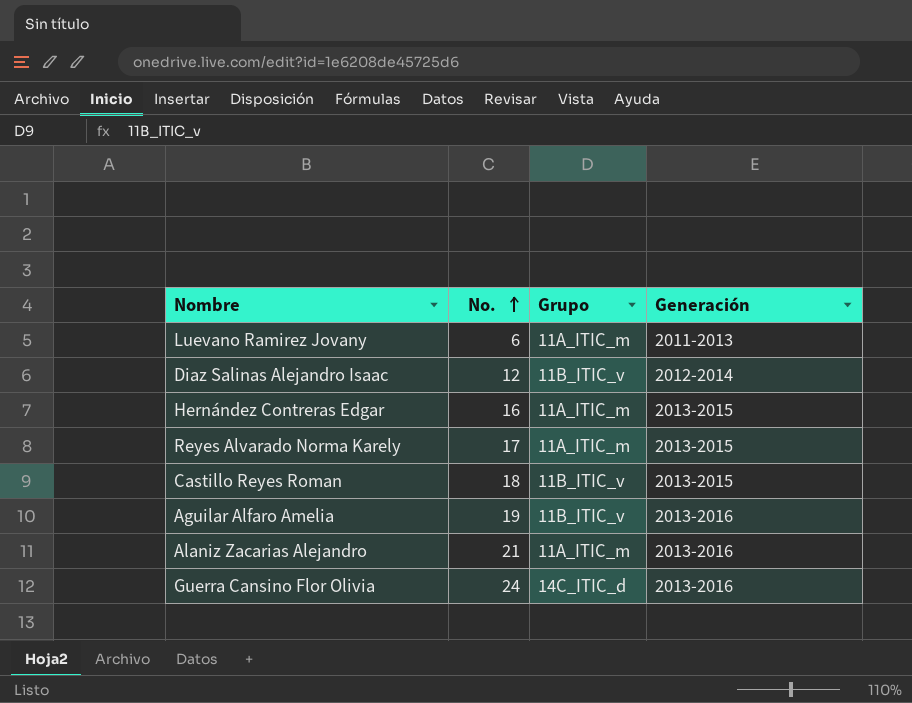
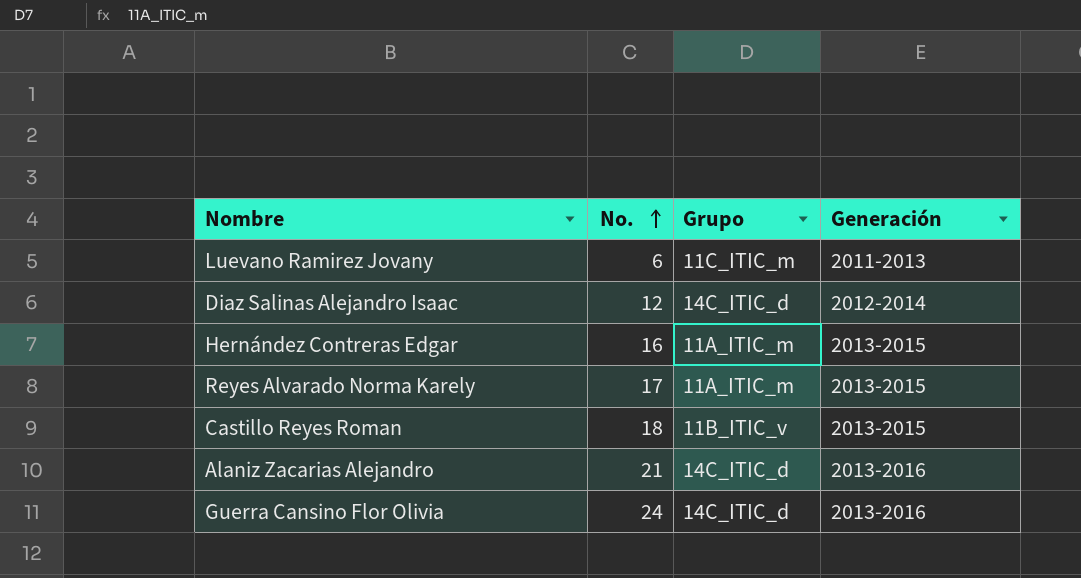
row Aguilar Alfaro Amelia: 19 | 11B_ITIC_v | 2013-2016 -> none
Luevano Ramirez Jovany | Grupo: 11A_ITIC_m -> 11C_ITIC_m
Diaz Salinas Alejandro Isaac | Grupo: 11B_ITIC_v -> 14C_ITIC_d
Alaniz Zacarias Alejandro | Grupo: 11A_ITIC_m -> 14C_ITIC_d

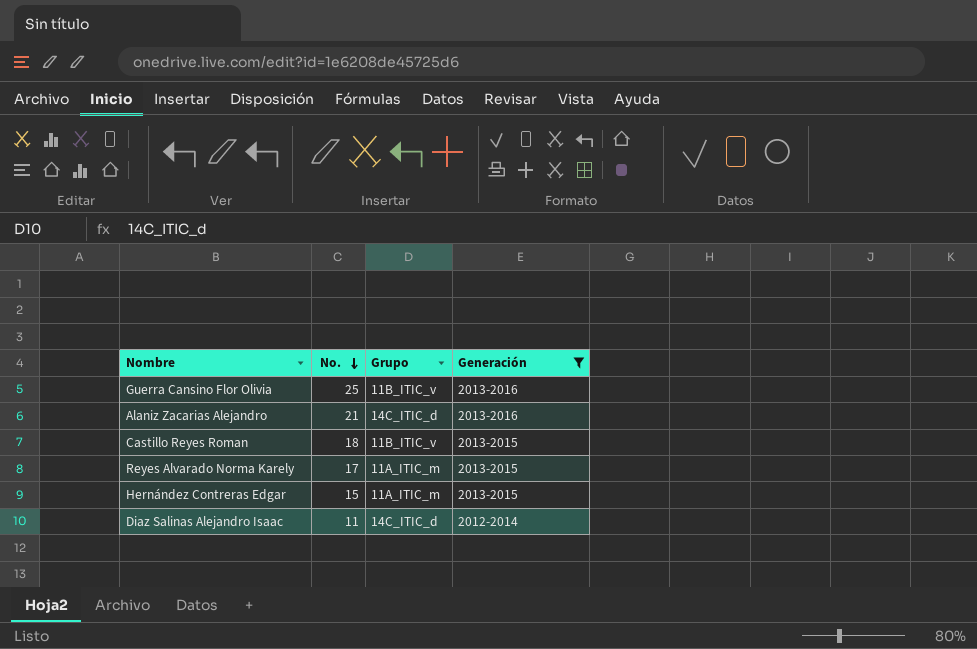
filter: none -> Generación != 2011-2013
row order: No. ascending -> No. descending
Guerra Cansino Flor Olivia | No.: 24 -> 25
Guerra Cansino Flor Olivia | Grupo: 14C_ITIC_d -> 11B_ITIC_v
Hernández Contreras Edgar | No.: 16 -> 15
Diaz Salinas Alejandro Isaac | No.: 12 -> 11

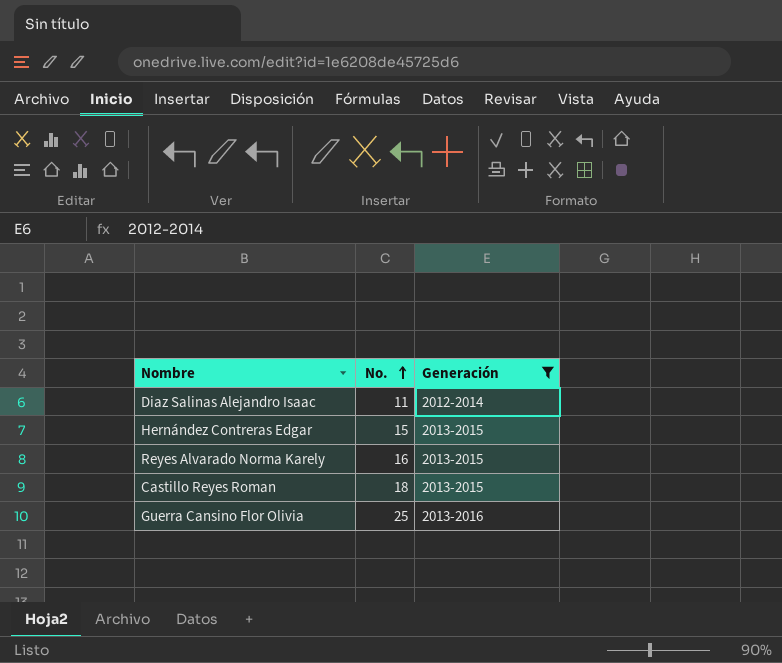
row order: No. descending -> No. ascending
column Grupo | position: 3 -> none
row Alaniz Zacarias Alejandro: 21 | 14C_ITIC_d | 2013-2016 -> none
Reyes Alvarado Norma Karely | No.: 17 -> 16

